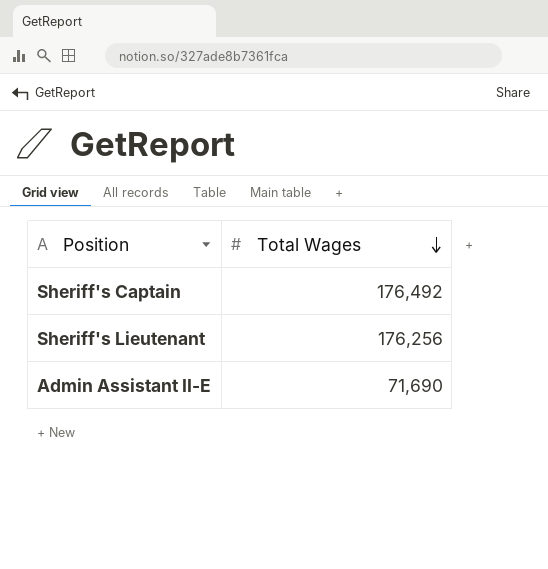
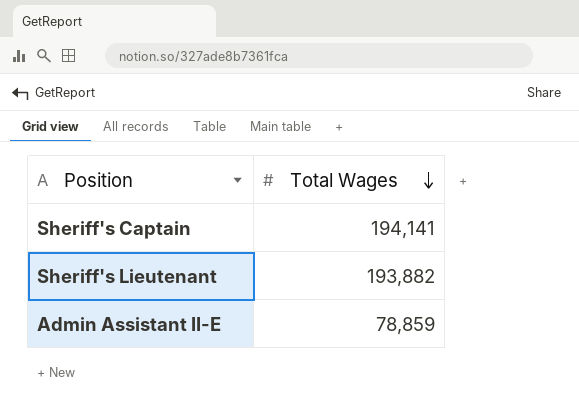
Sheriff's Captain | Total Wages: 176,492 -> 194,141
Sheriff's Lieutenant | Total Wages: 176,256 -> 193,882
Admin Assistant II-E | Total Wages: 71,690 -> 78,859

